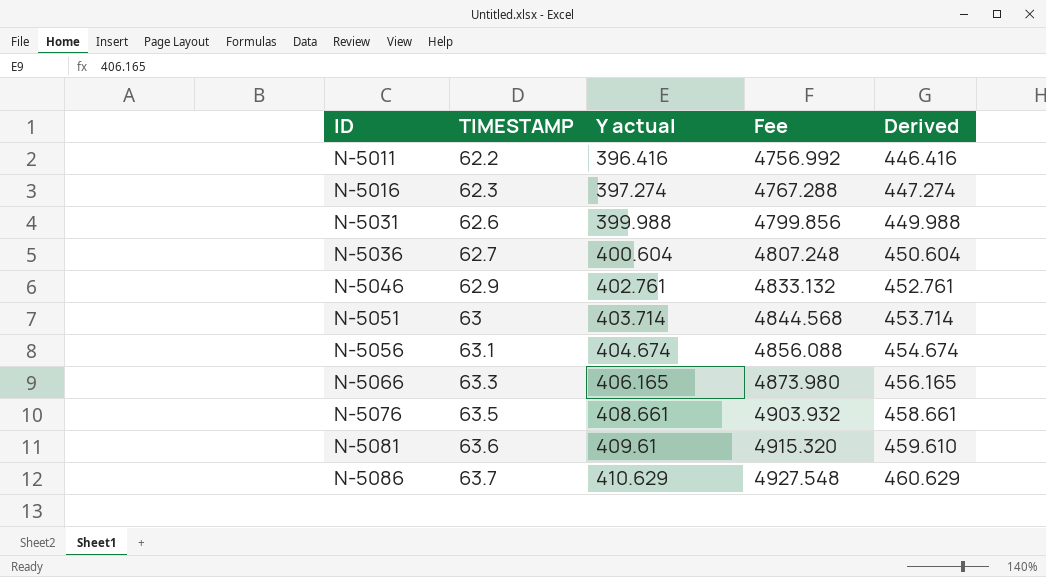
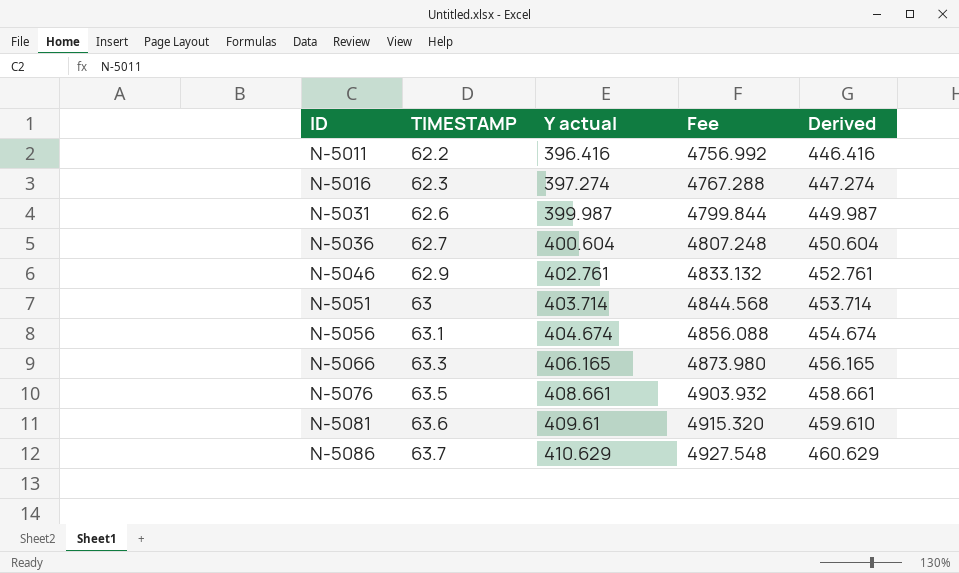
N-5031 | Y actual: 399.988 -> 399.987
N-5031 | Fee: 4799.856 -> 4799.844
N-5031 | Derived: 449.988 -> 449.987

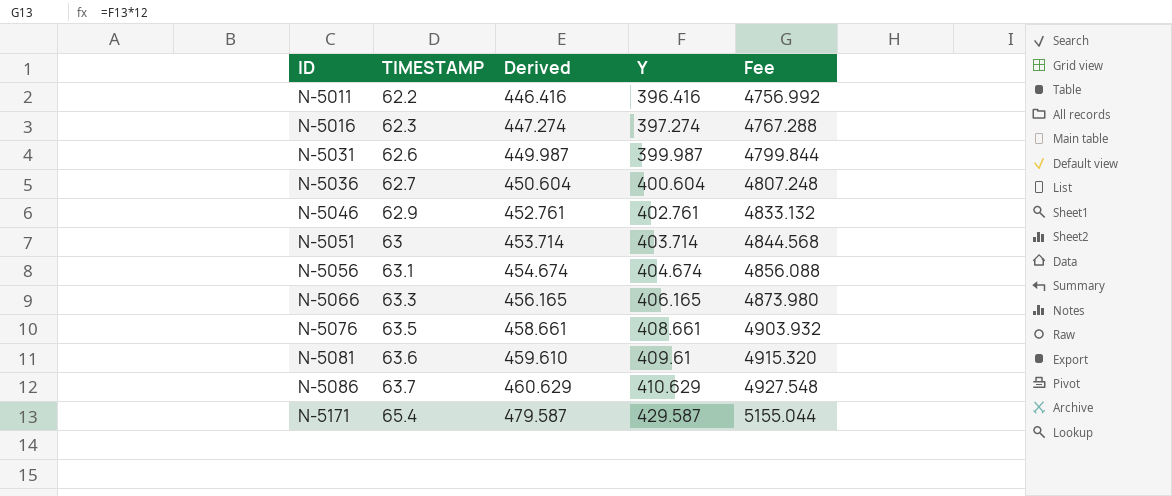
column Derived | position: 5 -> 3
column name: Y actual -> Y
row N-5171: none -> 65.4 | 479.587 | 429.587 | 5155.044

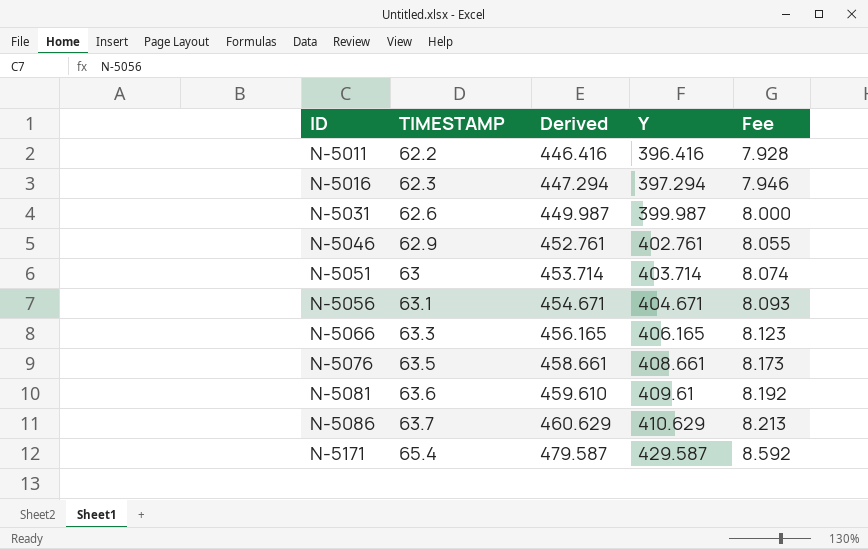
column Fee | formula: [Y] * 12 -> [Y] * 0.02
row N-5036: 62.7 | 450.604 | 400.604 | 4807.248 -> none
N-5016 | Derived: 447.274 -> 447.294
N-5016 | Y: 397.274 -> 397.294
N-5056 | Derived: 454.674 -> 454.671
N-5056 | Y: 404.674 -> 404.671

